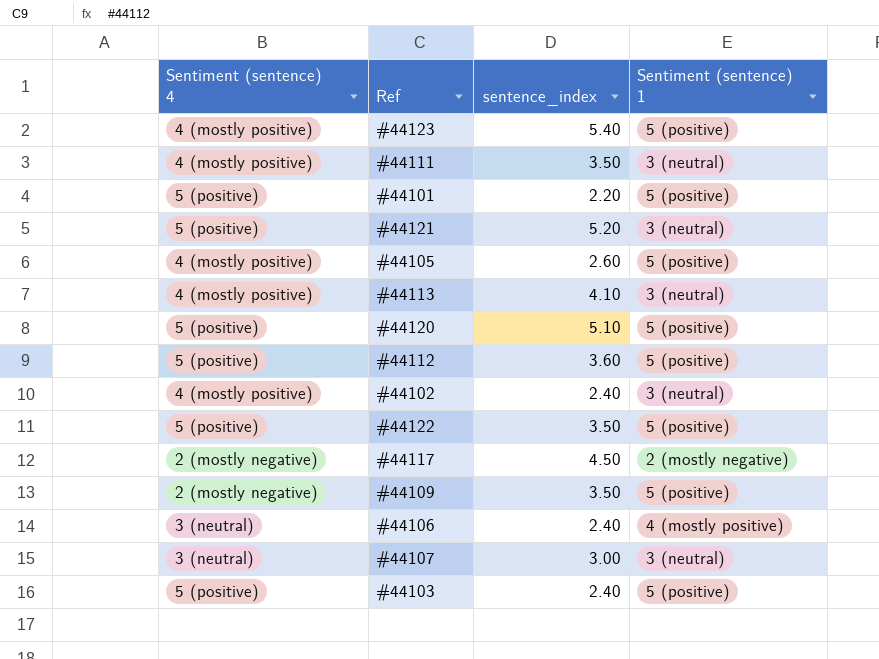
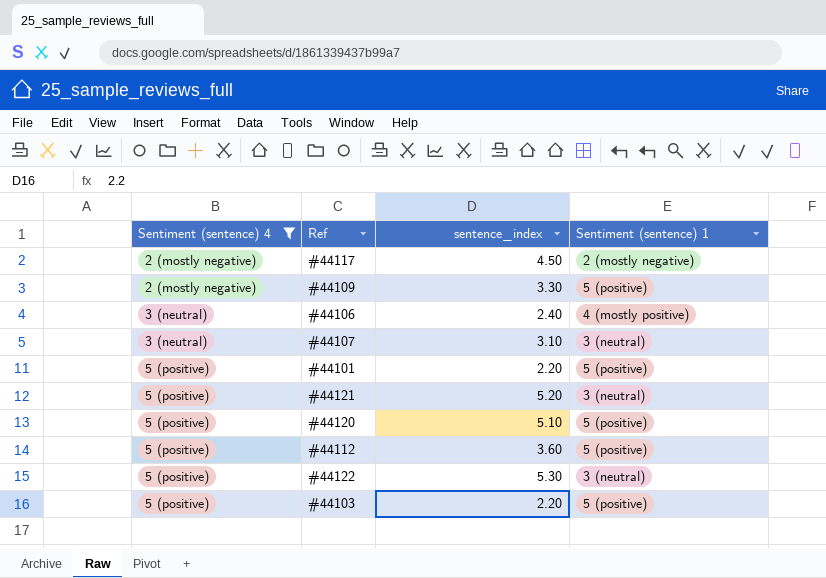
filter: none -> Sentiment (sentence) 4 != 4 (mostly positive)
row order: none -> Sentiment (sentence) 4 ascending
#44109 | sentence_index: 3.50 -> 3.30
#44107 | sentence_index: 3.00 -> 3.10
#44122 | sentence_index: 3.50 -> 5.30
#44122 | Sentiment (sentence) 1: 5 (positive) -> 3 (neutral)
#44103 | sentence_index: 2.40 -> 2.20

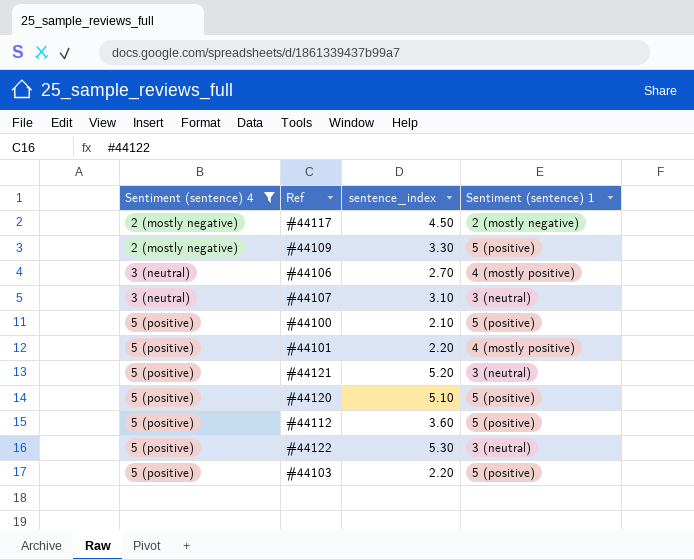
#44106 | sentence_index: 2.40 -> 2.70
row #44100: none -> 5 (positive) | 2.10 | 5 (positive)
#44101 | Sentiment (sentence) 1: 5 (positive) -> 4 (mostly positive)

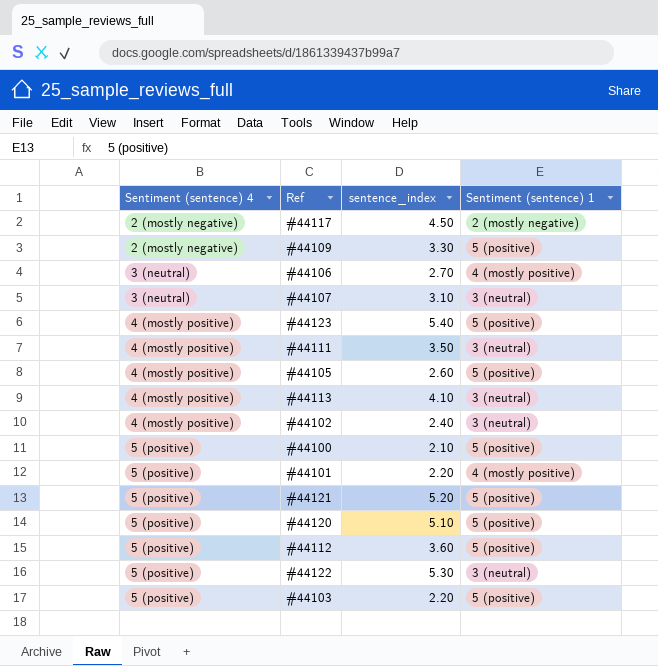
filter: Sentiment (sentence) 4 != 4 (mostly positive) -> none
#44121 | Sentiment (sentence) 1: 3 (neutral) -> 5 (positive)

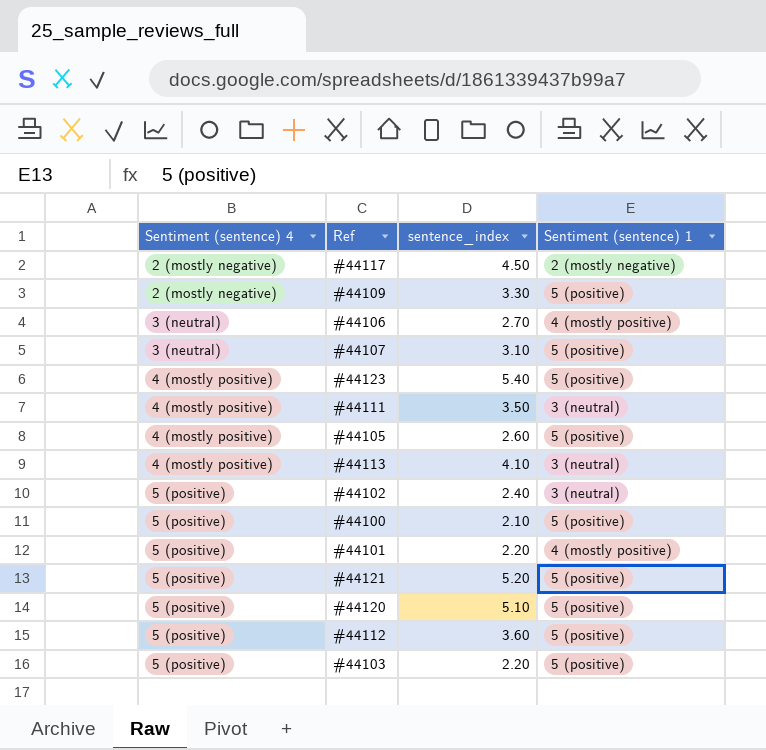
row #44122: 5 (positive) | 5.30 | 3 (neutral) -> none
#44107 | Sentiment (sentence) 1: 3 (neutral) -> 5 (positive)
#44102 | Sentiment (sentence) 4: 4 (mostly positive) -> 5 (positive)

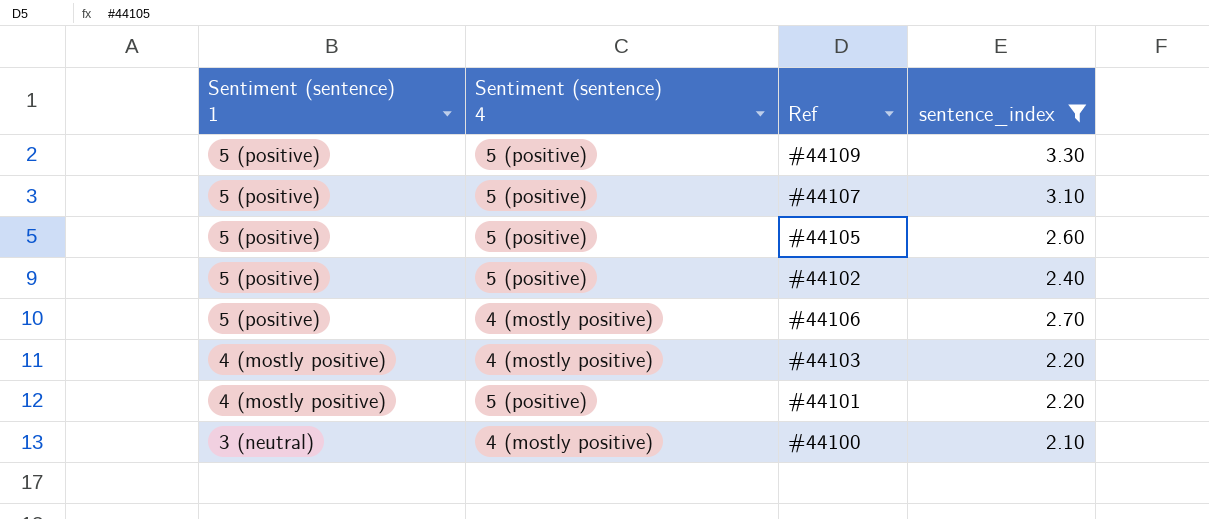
filter: none -> sentence_index <= 3.30
row order: Sentiment (sentence) 4 ascending -> Sentiment (sentence) 1 descending
column Sentiment (sentence) 1 | position: 4 -> 1
#44109 | Sentiment (sentence) 4: 2 (mostly negative) -> 5 (positive)
#44107 | Sentiment (sentence) 4: 3 (neutral) -> 5 (positive)
#44105 | Sentiment (sentence) 4: 4 (mostly positive) -> 5 (positive)
#44102 | Sentiment (sentence) 1: 3 (neutral) -> 5 (positive)
#44106 | Sentiment (sentence) 1: 4 (mostly positive) -> 5 (positive)
#44106 | Sentiment (sentence) 4: 3 (neutral) -> 4 (mostly positive)
#44103 | Sentiment (sentence) 1: 5 (positive) -> 4 (mostly positive)
#44103 | Sentiment (sentence) 4: 5 (positive) -> 4 (mostly positive)
#44100 | Sentiment (sentence) 1: 5 (positive) -> 3 (neutral)
#44100 | Sentiment (sentence) 4: 5 (positive) -> 4 (mostly positive)

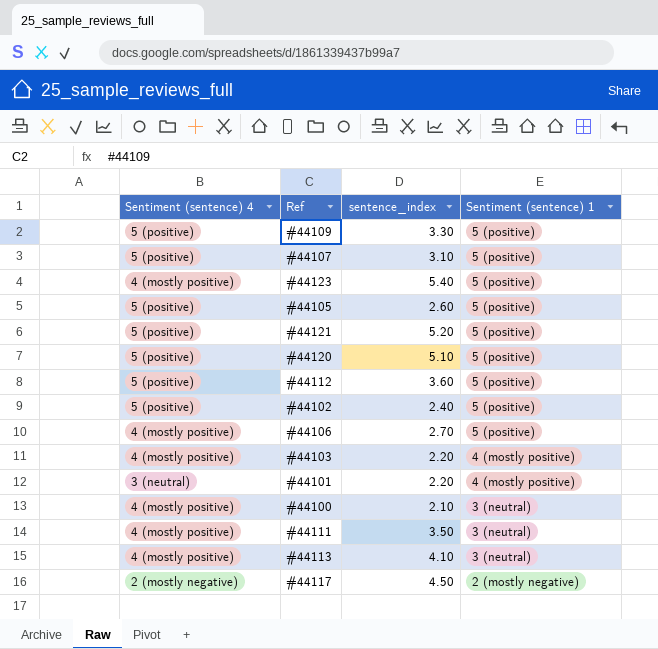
filter: sentence_index <= 3.30 -> none
column Sentiment (sentence) 1 | position: 1 -> 4
#44101 | Sentiment (sentence) 4: 5 (positive) -> 3 (neutral)

